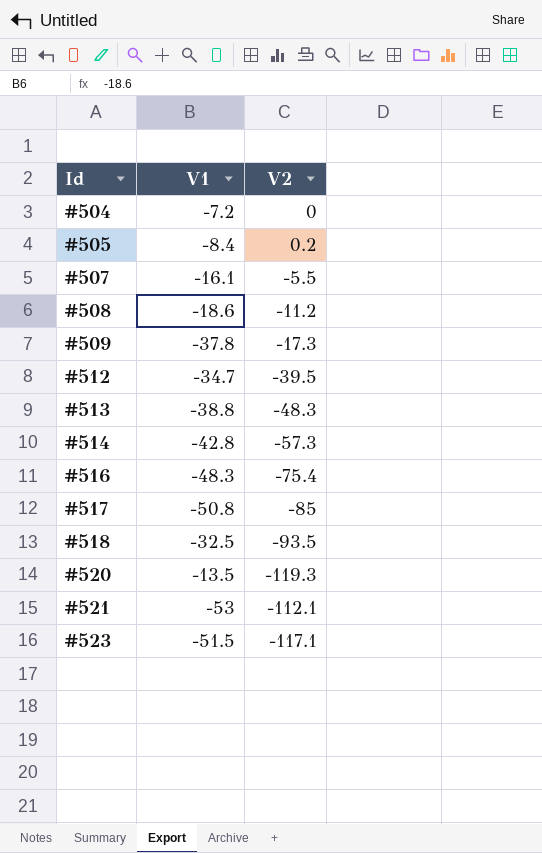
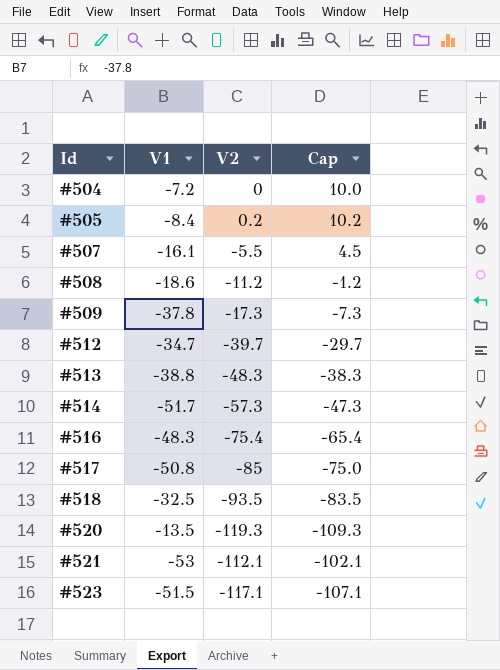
column Cap | formula: none -> [V2] + 10
#512 | V2: -39.5 -> -39.7
#514 | V1: -42.8 -> -51.7

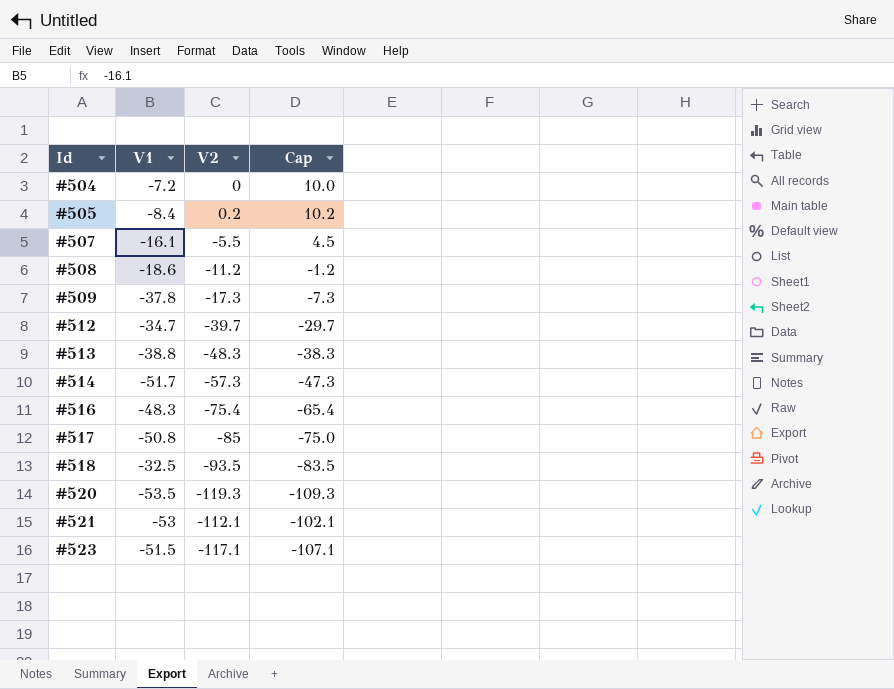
#520 | V1: -13.5 -> -53.5

